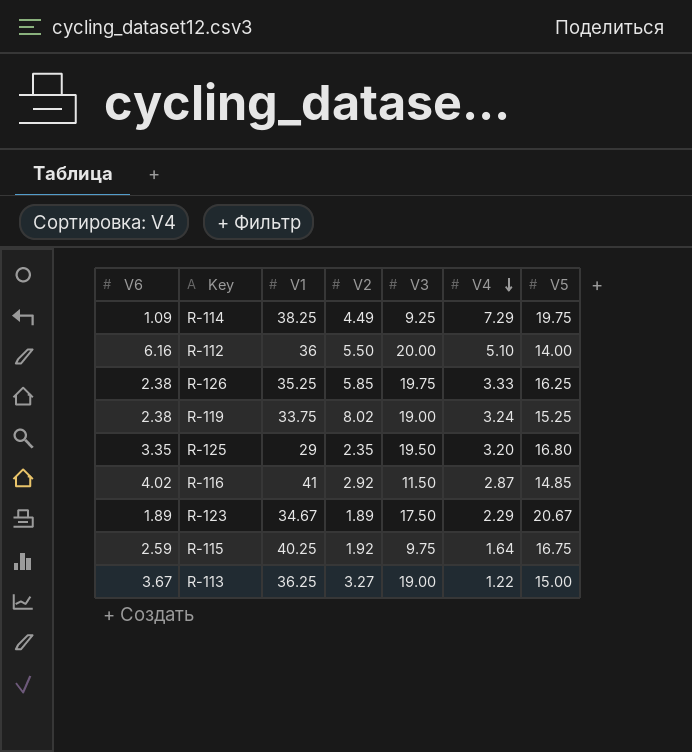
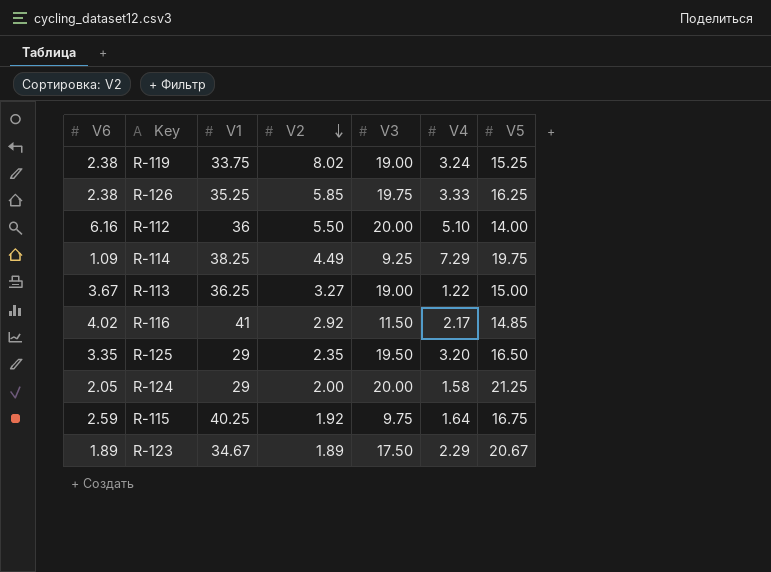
row order: V4 descending -> V2 descending
R-116 | V4: 2.87 -> 2.17
R-125 | V5: 16.80 -> 16.50
row R-124: none -> 2.05 | 29 | 2.00 | 20.00 | 1.58 | 21.25

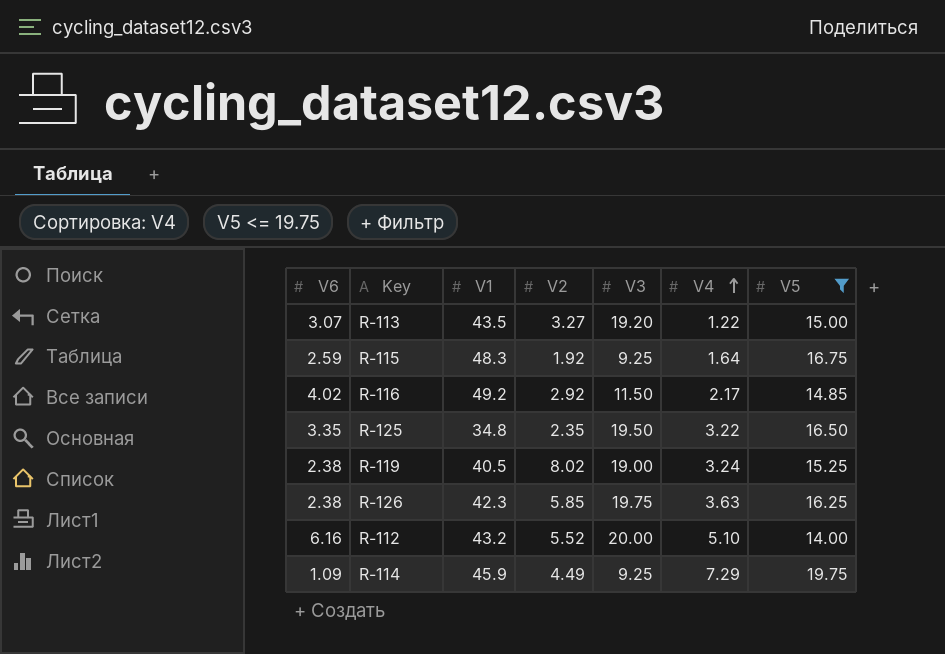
filter: none -> V5 <= 19.75
row order: V2 descending -> V4 ascending
R-113 | V6: 3.67 -> 3.07
R-113 | V1: 36.25 -> 43.5
R-113 | V3: 19.00 -> 19.20
R-115 | V1: 40.25 -> 48.3
R-115 | V3: 9.75 -> 9.25
R-116 | V1: 41 -> 49.2
R-125 | V1: 29 -> 34.8
R-125 | V4: 3.20 -> 3.22
R-119 | V1: 33.75 -> 40.5
R-126 | V1: 35.25 -> 42.3
R-126 | V4: 3.33 -> 3.63
R-112 | V1: 36 -> 43.2
R-112 | V2: 5.50 -> 5.52
R-114 | V1: 38.25 -> 45.9

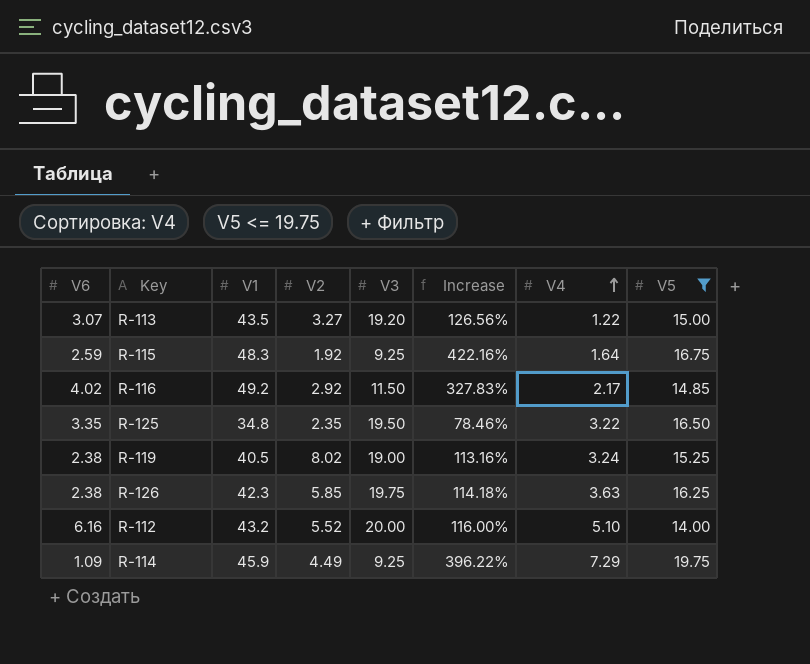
column Increase | formula: none -> ([V1] - [V3]) / [V3]

